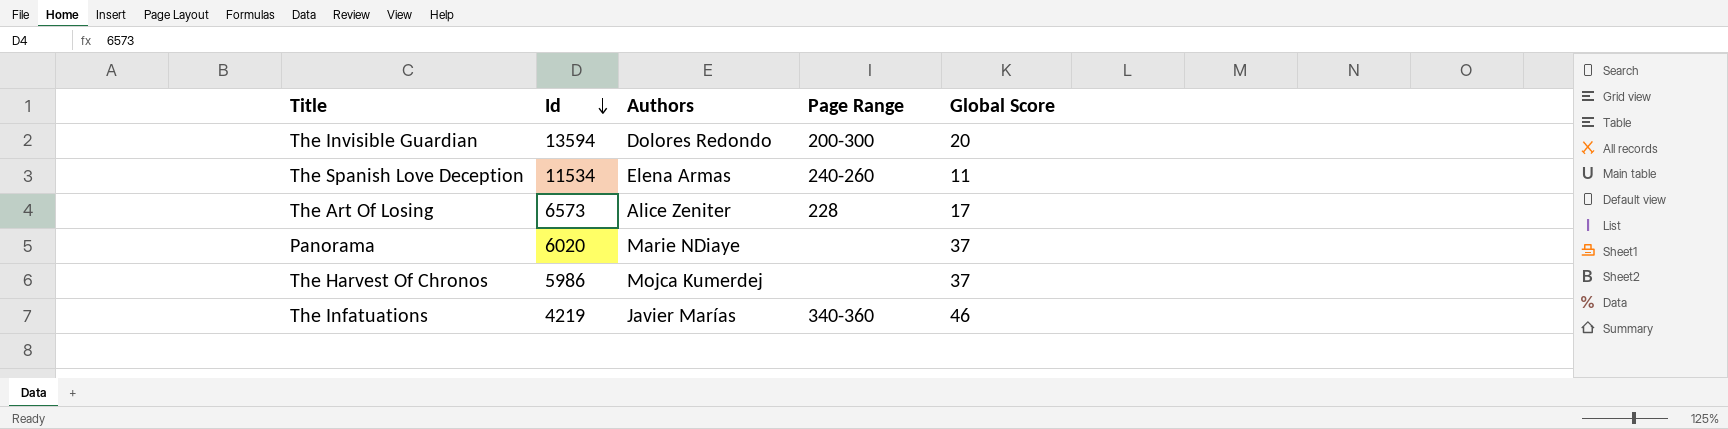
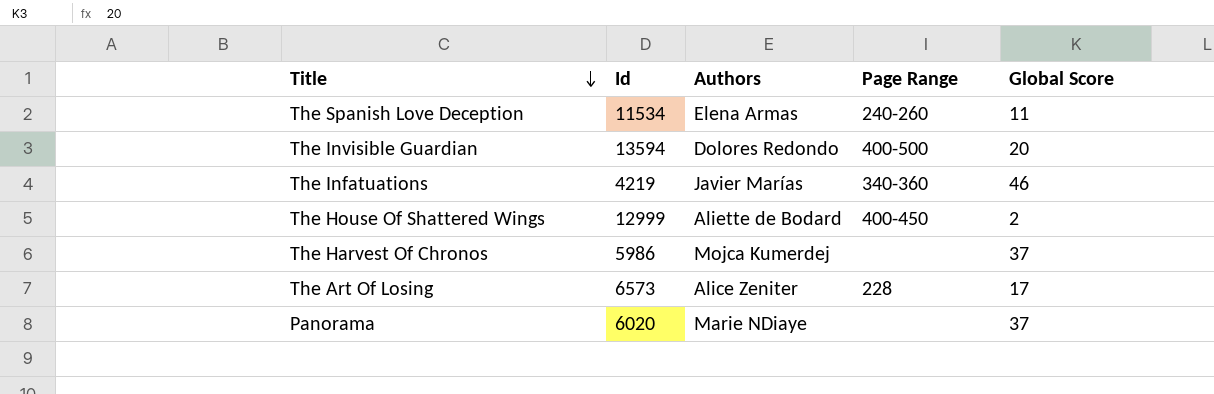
row order: Id descending -> Title descending
The Invisible Guardian | Page Range: 200-300 -> 400-500
row The House Of Shattered Wings: none -> 12999 | Aliette de Bodard | 400-450 | 2

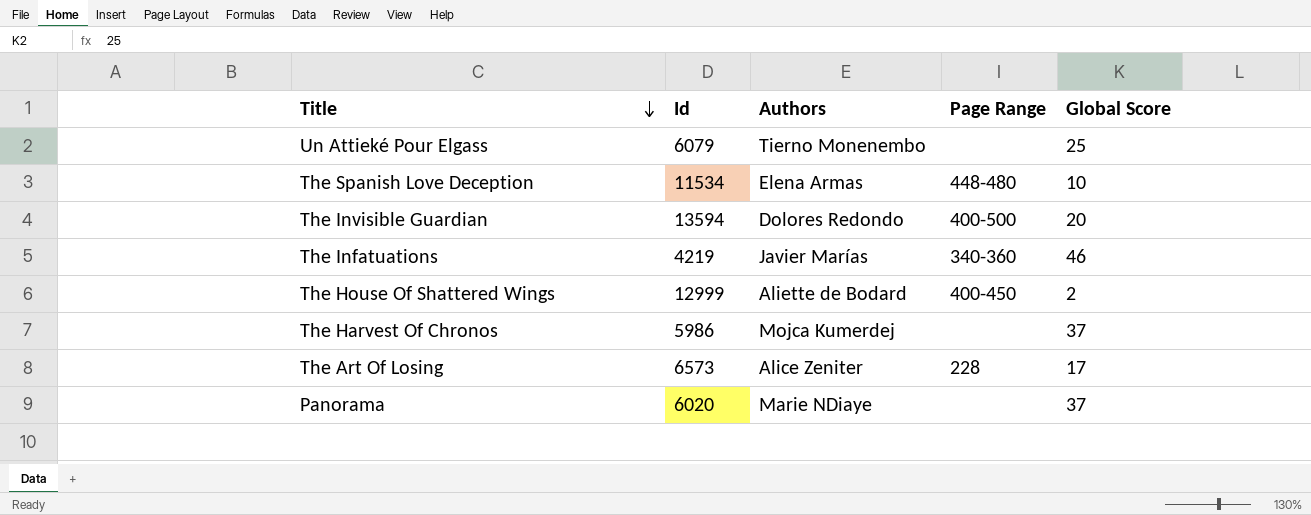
row Un Attieké Pour Elgass: none -> 6079 | Tierno Monenembo | none | 25
The Spanish Love Deception | Page Range: 240-260 -> 448-480
The Spanish Love Deception | Global Score: 11 -> 10

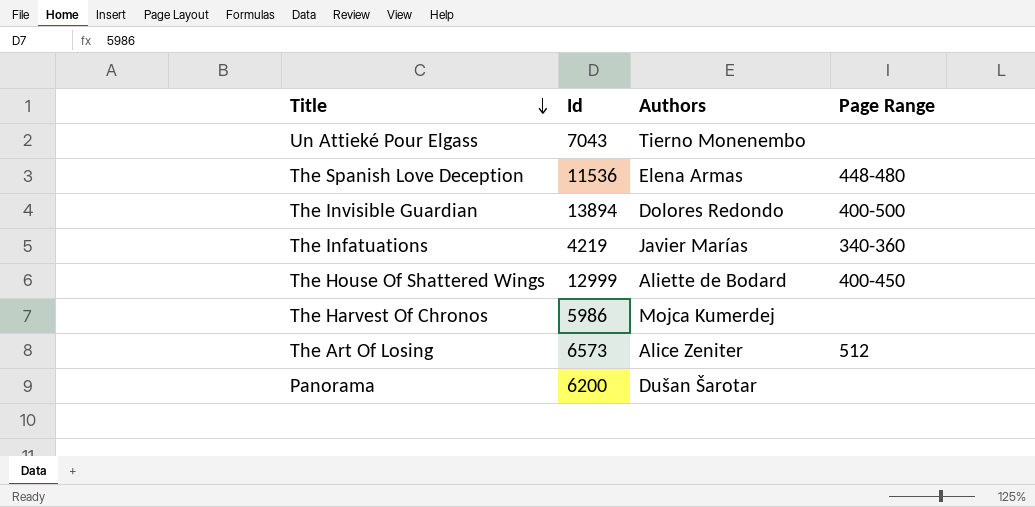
column Global Score | position: 5 -> none
Un Attieké Pour Elgass | Id: 6079 -> 7043
The Spanish Love Deception | Id: 11534 -> 11536
The Invisible Guardian | Id: 13594 -> 13894
The Art Of Losing | Page Range: 228 -> 512
Panorama | Id: 6020 -> 6200
Panorama | Authors: Marie NDiaye -> Dušan Šarotar

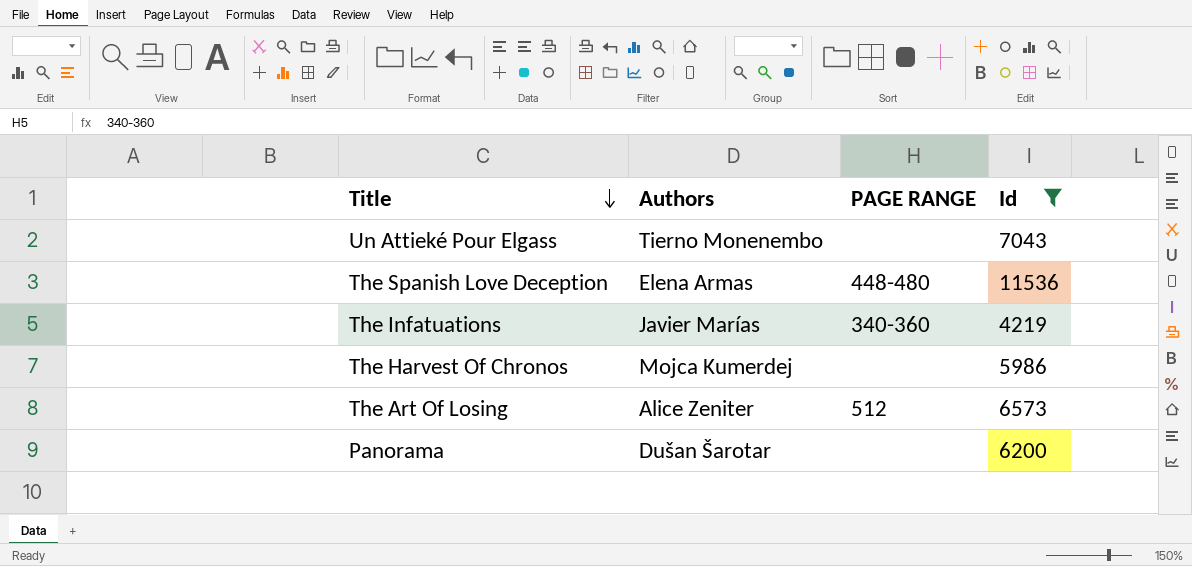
filter: none -> Id <= 11536
column name: Page Range -> PAGE RANGE
column Id | position: 2 -> 4

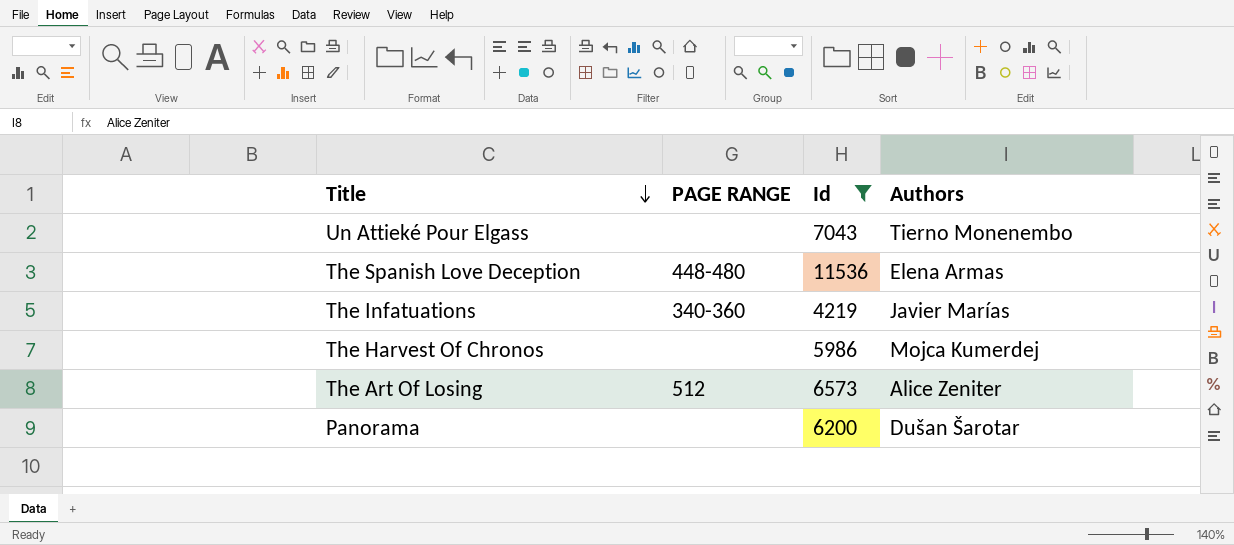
column Authors | position: 2 -> 4

